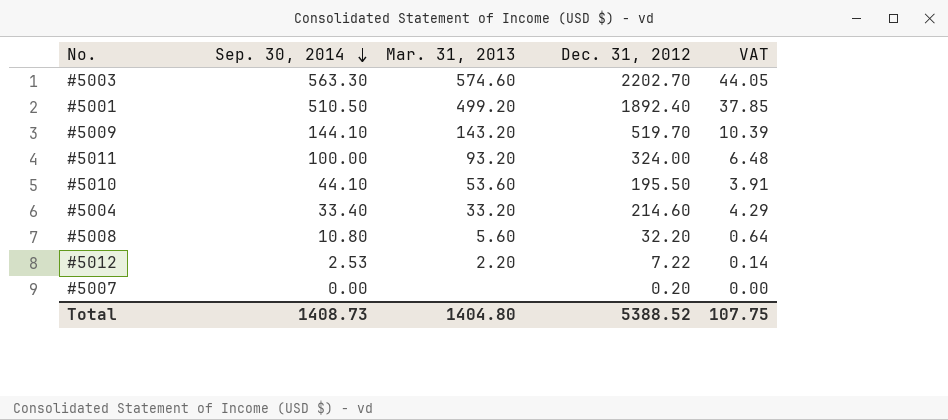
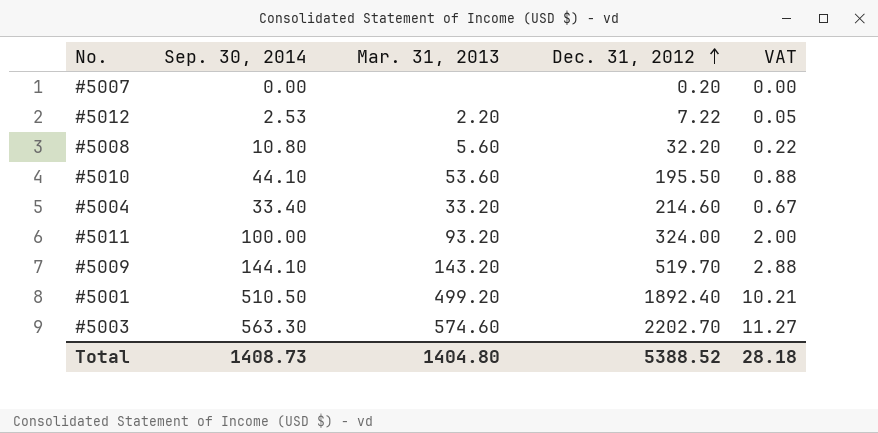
row order: Sep. 30, 2014 descending -> Dec. 31, 2012 ascending
column VAT | formula: [Dec. 31, 2012] * 0.02 -> [Sep. 30, 2014] * 0.02
Total | VAT: 107.75 -> 28.18

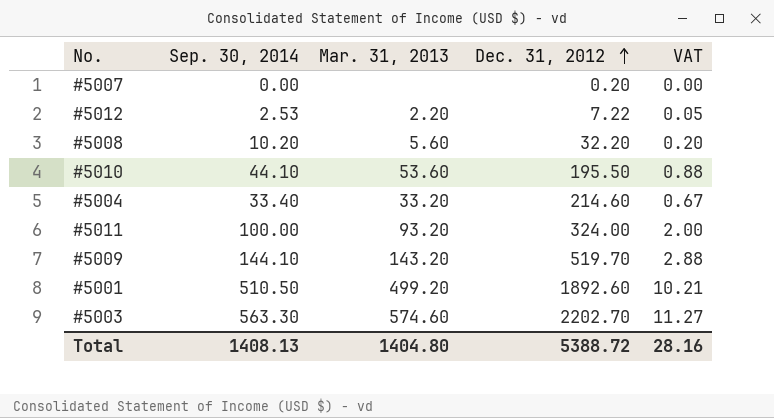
#5008 | Sep. 30, 2014: 10.80 -> 10.20
#5008 | VAT: 0.22 -> 0.20
#5001 | Dec. 31, 2012: 1892.40 -> 1892.60
Total | Sep. 30, 2014: 1408.73 -> 1408.13
Total | Dec. 31, 2012: 5388.52 -> 5388.72
Total | VAT: 28.18 -> 28.16

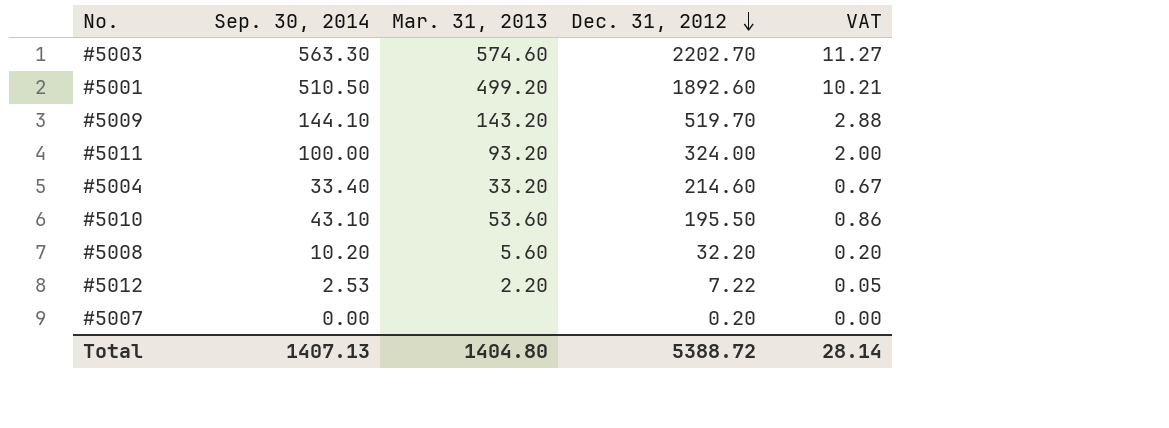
row order: Dec. 31, 2012 ascending -> Dec. 31, 2012 descending
#5010 | Sep. 30, 2014: 44.10 -> 43.10
#5010 | VAT: 0.88 -> 0.86
Total | Sep. 30, 2014: 1408.13 -> 1407.13
Total | VAT: 28.16 -> 28.14

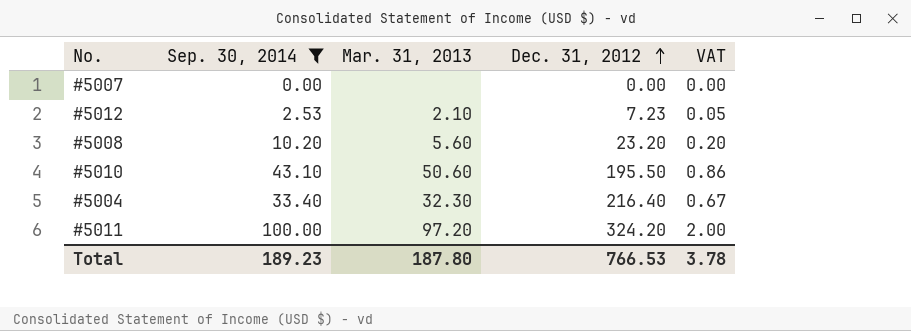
filter: none -> Sep. 30, 2014 <= 100.00
row order: Dec. 31, 2012 descending -> Dec. 31, 2012 ascending
#5007 | Dec. 31, 2012: 0.20 -> 0.00
#5012 | Mar. 31, 2013: 2.20 -> 2.10
#5012 | Dec. 31, 2012: 7.22 -> 7.23
#5008 | Dec. 31, 2012: 32.20 -> 23.20
#5010 | Mar. 31, 2013: 53.60 -> 50.60
#5004 | Mar. 31, 2013: 33.20 -> 32.30
#5004 | Dec. 31, 2012: 214.60 -> 216.40
#5011 | Mar. 31, 2013: 93.20 -> 97.20
#5011 | Dec. 31, 2012: 324.00 -> 324.20
Total | Sep. 30, 2014: 1407.13 -> 189.23
Total | Mar. 31, 2013: 1404.80 -> 187.80
Total | Dec. 31, 2012: 5388.72 -> 766.53
Total | VAT: 28.14 -> 3.78

